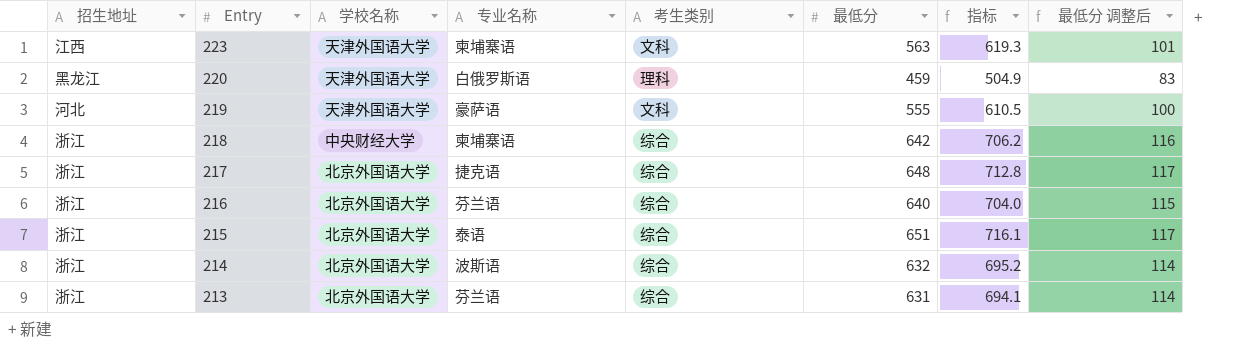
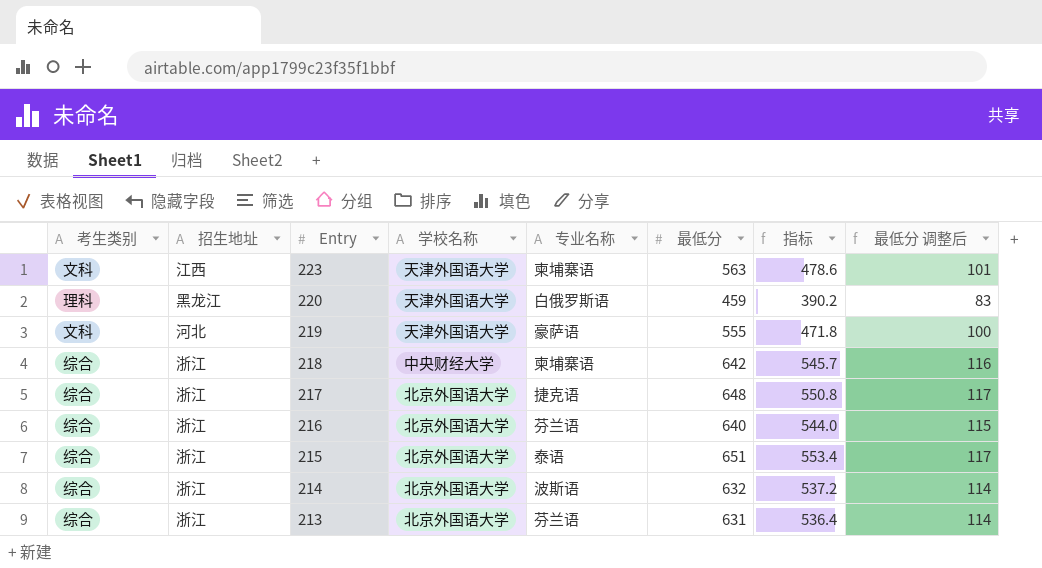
column 考生类别 | position: 5 -> 1
column 指标 | formula: [最低分] * 1.1 -> [最低分] * 0.85

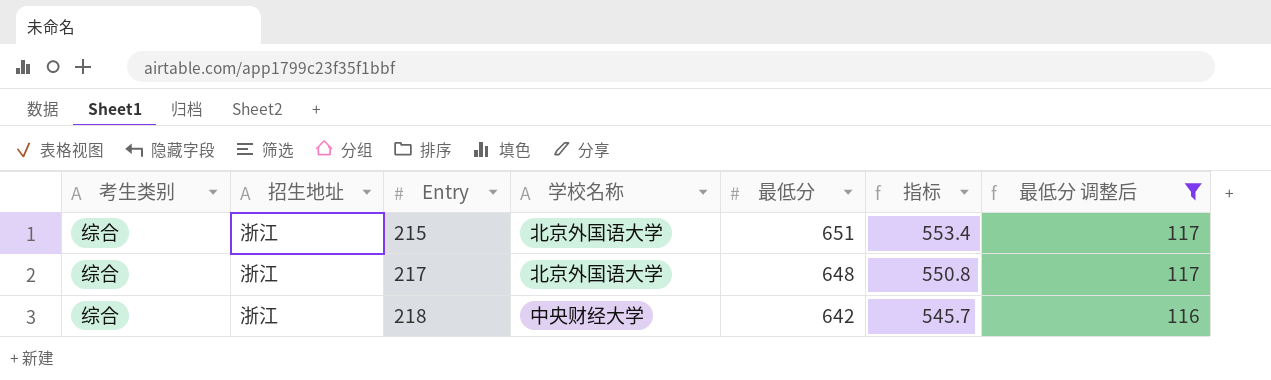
filter: none -> 最低分 调整后 >= 116
row order: Entry descending -> Entry ascending
column 专业名称 | position: 5 -> none

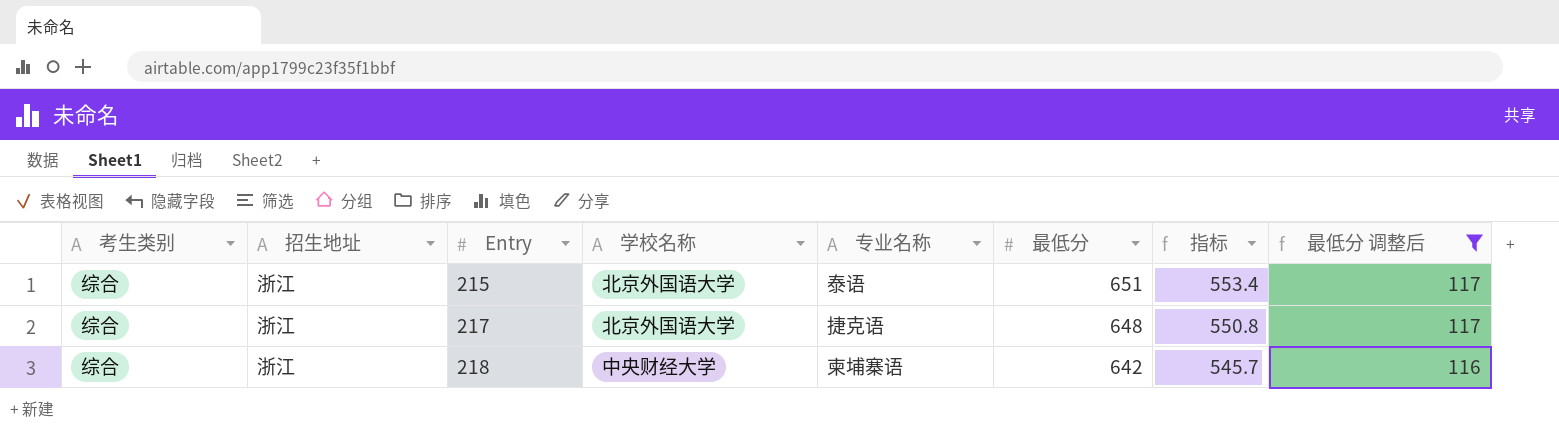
column 专业名称 | position: none -> 5

